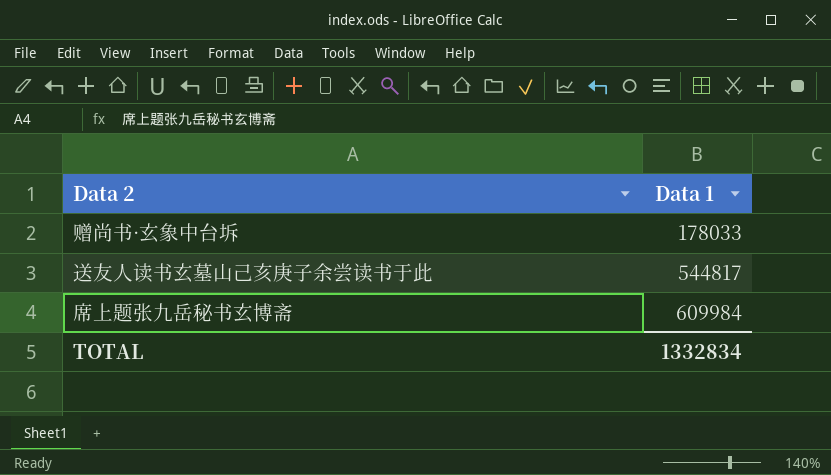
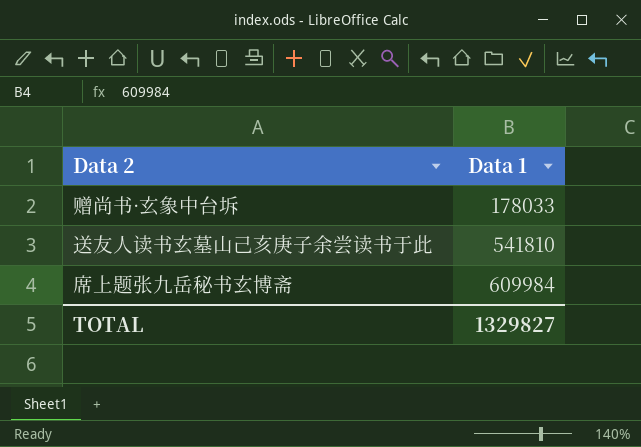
送友人读书玄墓山己亥庚子余尝读书于此 | Data 1: 544817 -> 541810
TOTAL | Data 1: 1332834 -> 1329827

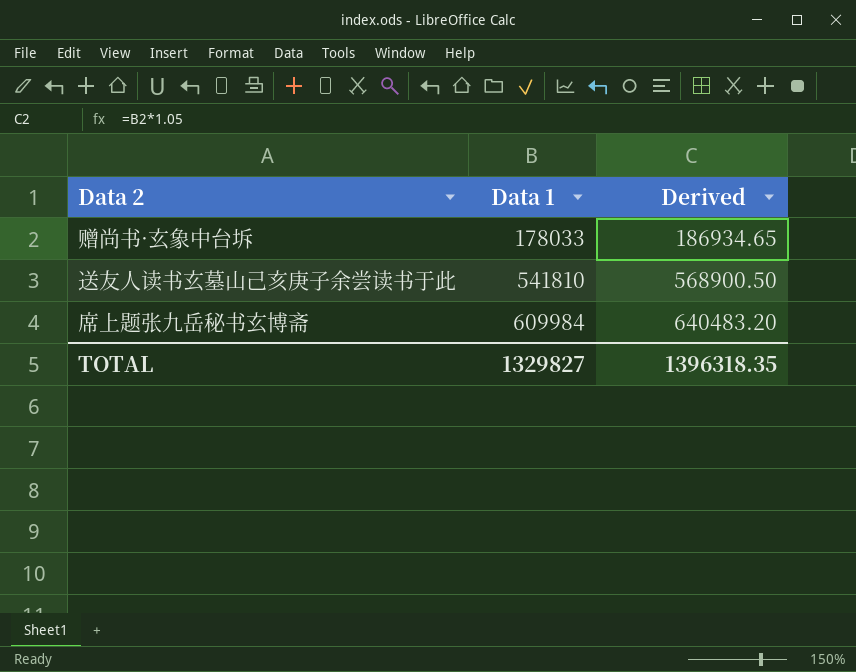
column Derived | formula: none -> [Data 1] * 1.05

